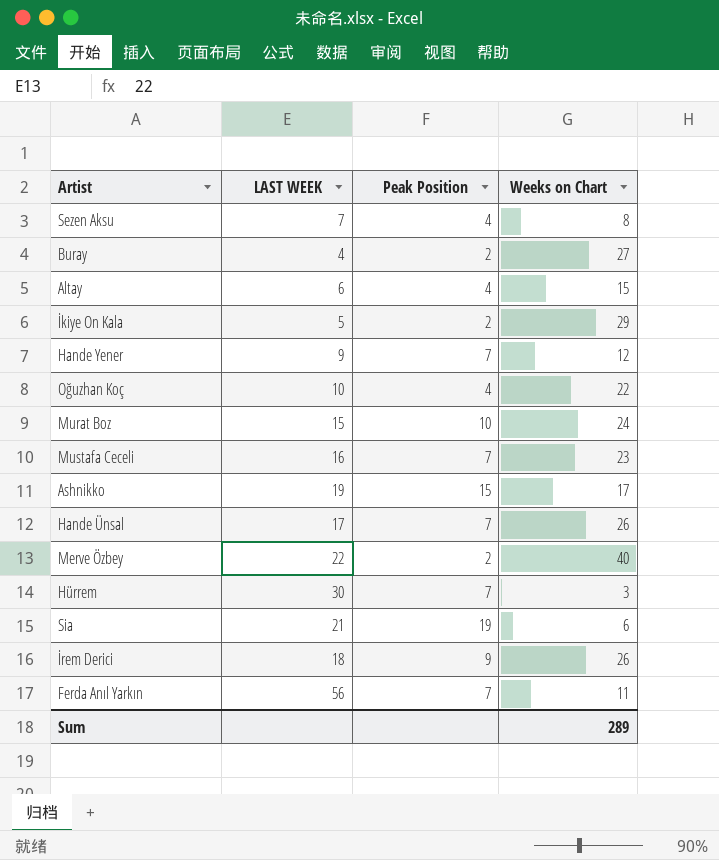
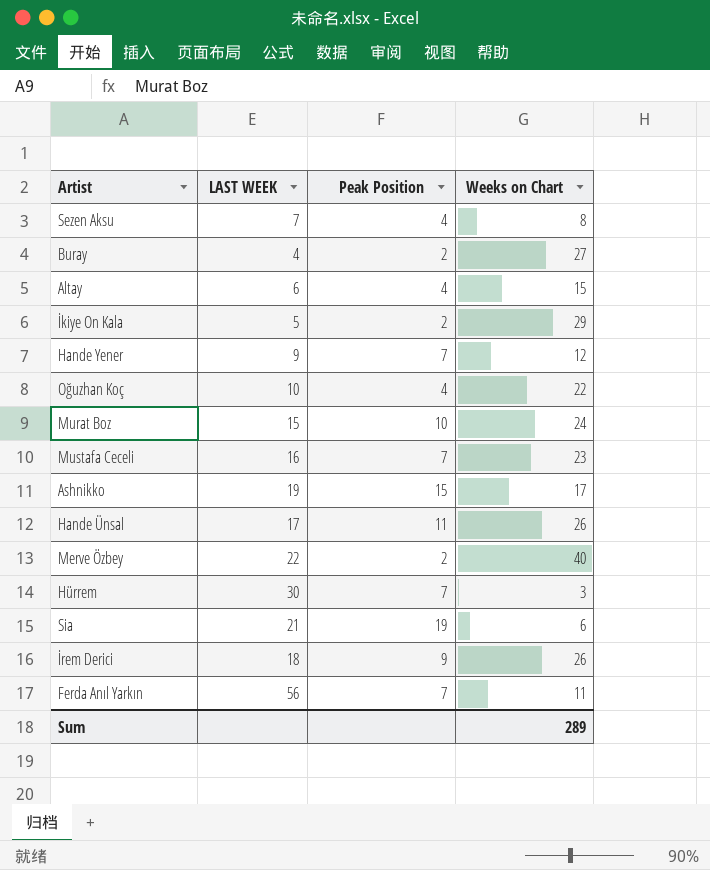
Hande Ünsal | Peak Position: 7 -> 11

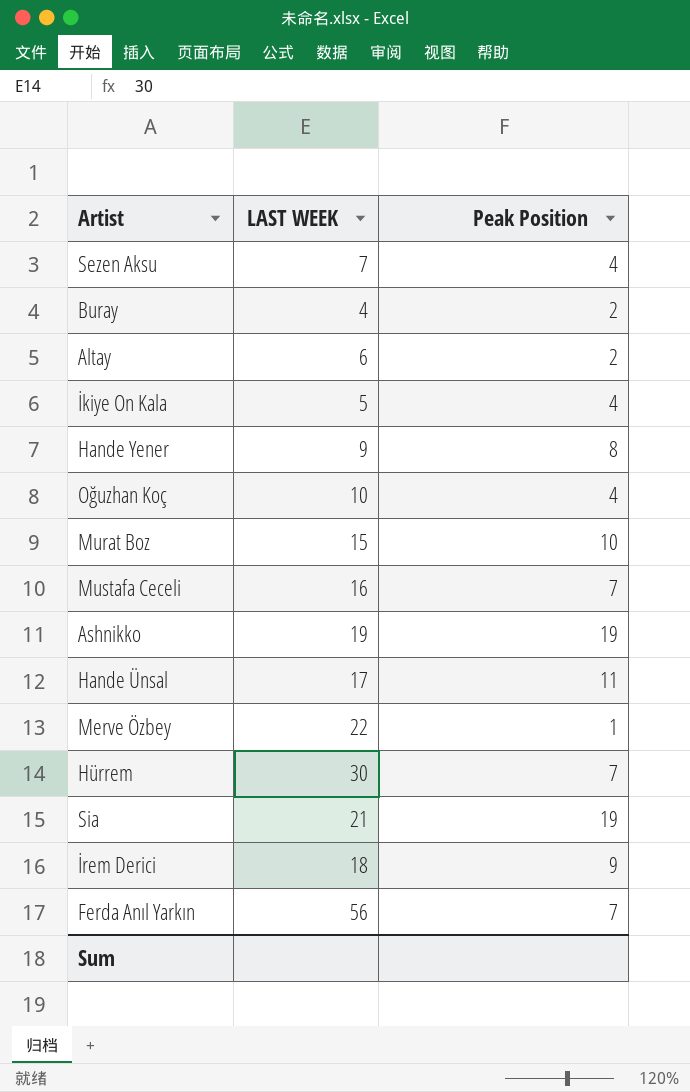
column Weeks on Chart | position: 4 -> none
Altay | Peak Position: 4 -> 2
İkiye On Kala | Peak Position: 2 -> 4
Hande Yener | Peak Position: 7 -> 8
Ashnikko | Peak Position: 15 -> 19
Merve Özbey | Peak Position: 2 -> 1

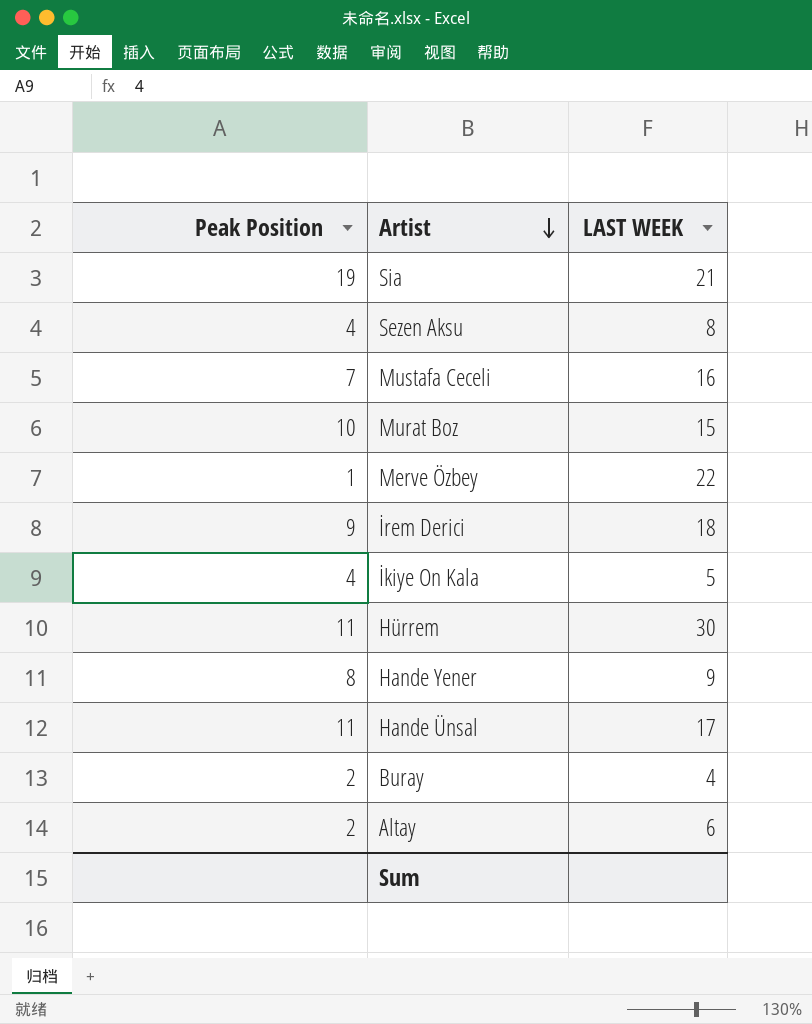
row order: none -> Artist descending
column Peak Position | position: 3 -> 1
row Oğuzhan Koç: 10 | 4 -> none
row Ashnikko: 19 | 19 -> none
row Ferda Anıl Yarkın: 56 | 7 -> none
Sezen Aksu | LAST WEEK: 7 -> 8
Hürrem | Peak Position: 7 -> 11

